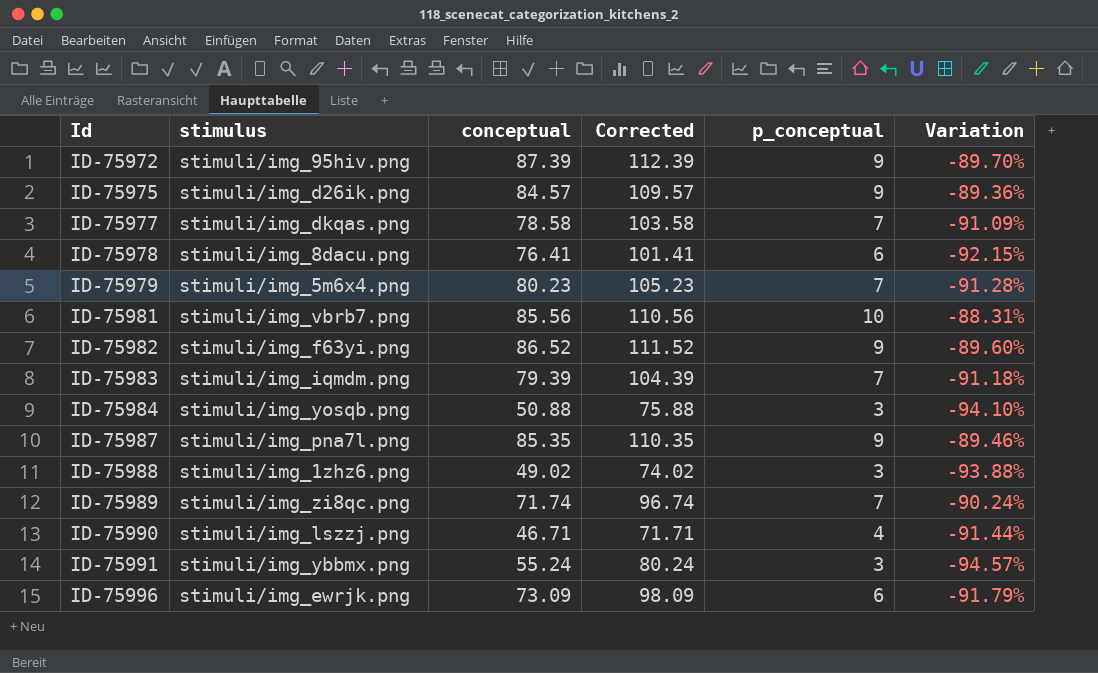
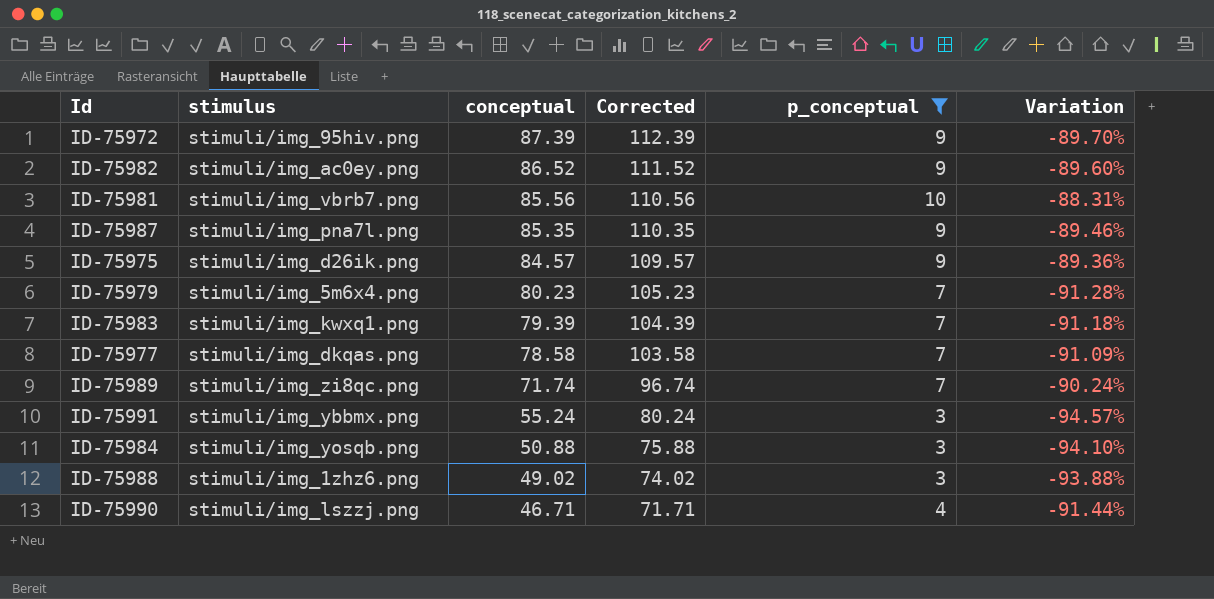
filter: none -> p_conceptual != 6
row order: Id ascending -> conceptual descending
ID-75982 | stimulus: stimuli/img_f63yi.png -> stimuli/img_ac0ey.png
ID-75983 | stimulus: stimuli/img_iqmdm.png -> stimuli/img_kwxq1.png

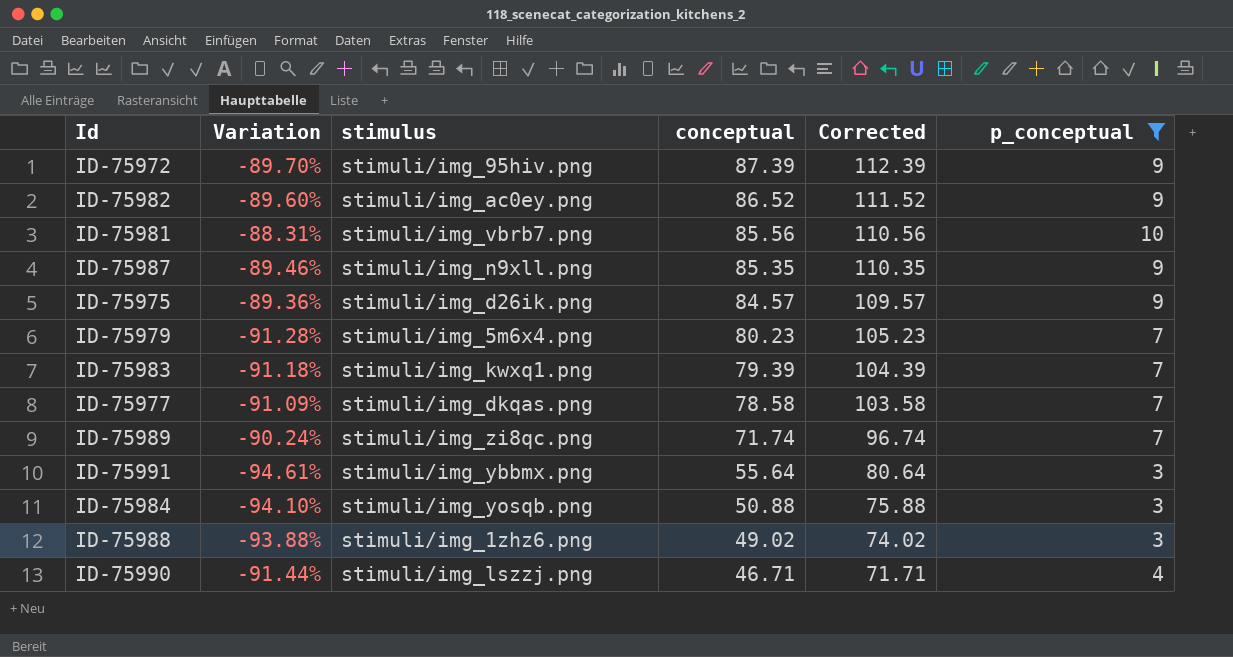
column Variation | position: 6 -> 2
ID-75987 | stimulus: stimuli/img_pna7l.png -> stimuli/img_n9xll.png
ID-75991 | Variation: -94.57% -> -94.61%
ID-75991 | conceptual: 55.24 -> 55.64
ID-75991 | Corrected: 80.24 -> 80.64

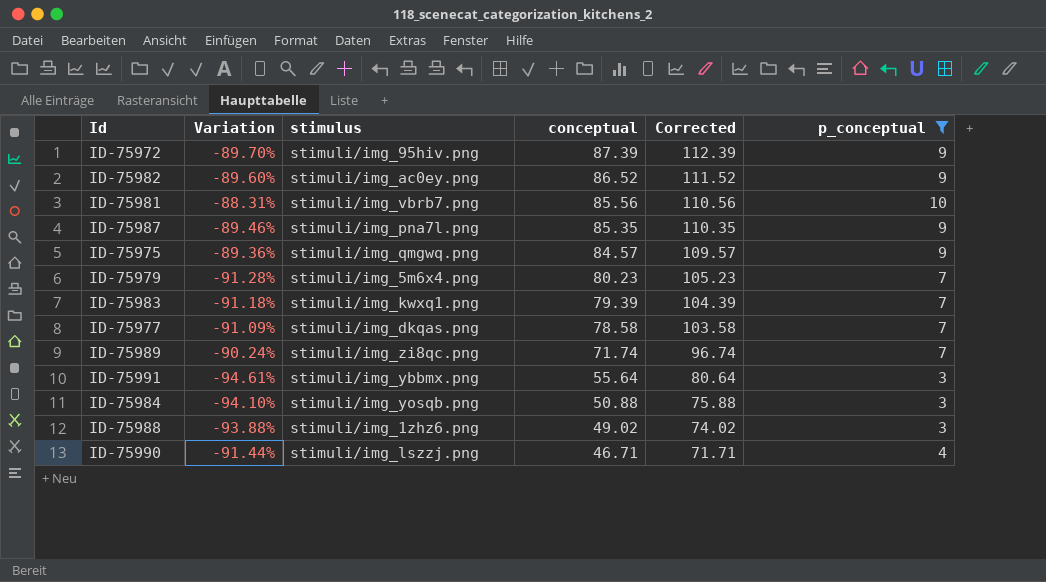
ID-75987 | stimulus: stimuli/img_n9xll.png -> stimuli/img_pna7l.png
ID-75975 | stimulus: stimuli/img_d26ik.png -> stimuli/img_qmgwq.png

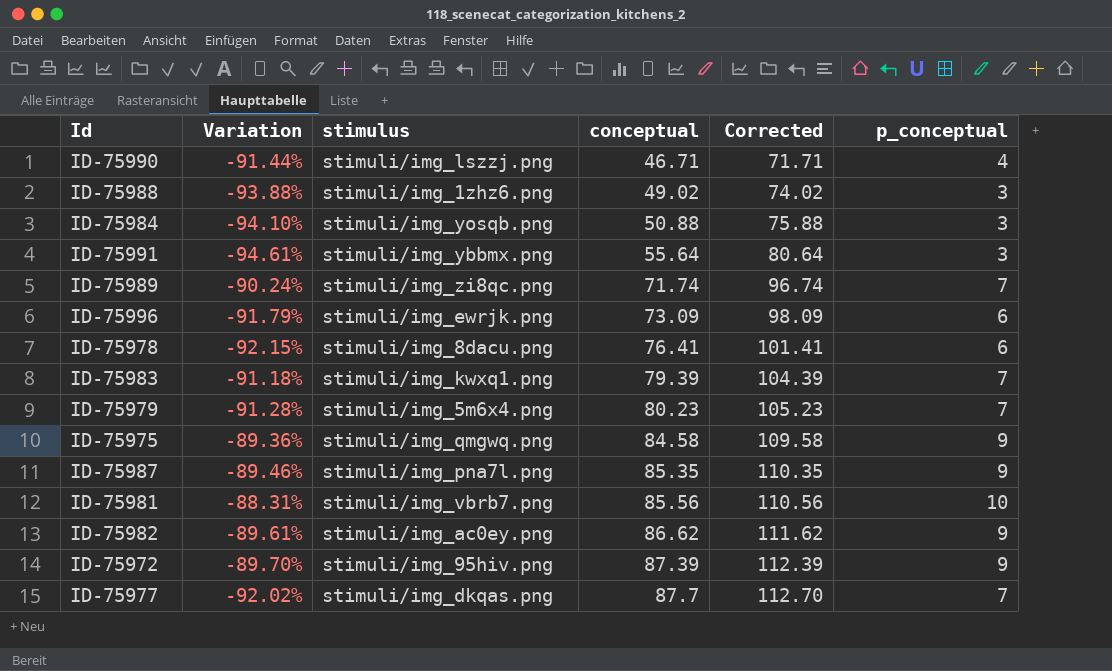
filter: p_conceptual != 6 -> none
row order: conceptual descending -> conceptual ascending
ID-75975 | conceptual: 84.57 -> 84.58
ID-75975 | Corrected: 109.57 -> 109.58
ID-75982 | Variation: -89.60% -> -89.61%
ID-75982 | conceptual: 86.52 -> 86.62
ID-75982 | Corrected: 111.52 -> 111.62
ID-75977 | Variation: -91.09% -> -92.02%
ID-75977 | conceptual: 78.58 -> 87.7
ID-75977 | Corrected: 103.58 -> 112.70

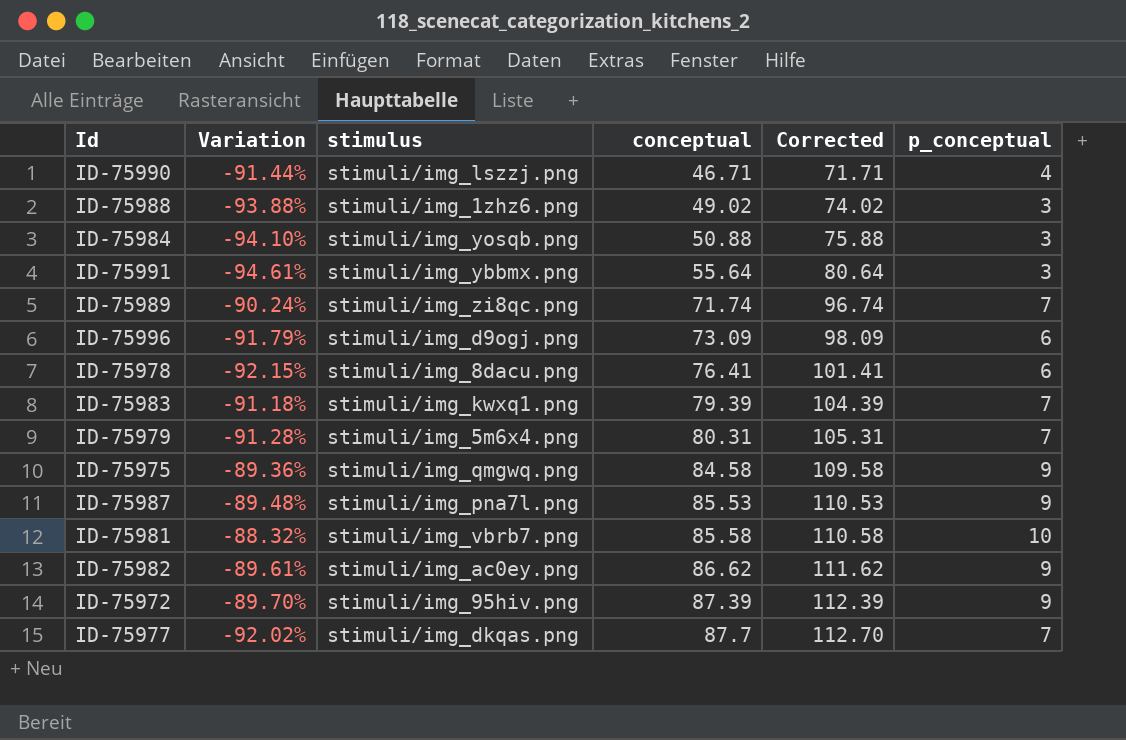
ID-75996 | stimulus: stimuli/img_ewrjk.png -> stimuli/img_d9ogj.png
ID-75979 | conceptual: 80.23 -> 80.31
ID-75979 | Corrected: 105.23 -> 105.31
ID-75987 | Variation: -89.46% -> -89.48%
ID-75987 | conceptual: 85.35 -> 85.53
ID-75987 | Corrected: 110.35 -> 110.53
ID-75981 | Variation: -88.31% -> -88.32%
ID-75981 | conceptual: 85.56 -> 85.58
ID-75981 | Corrected: 110.56 -> 110.58

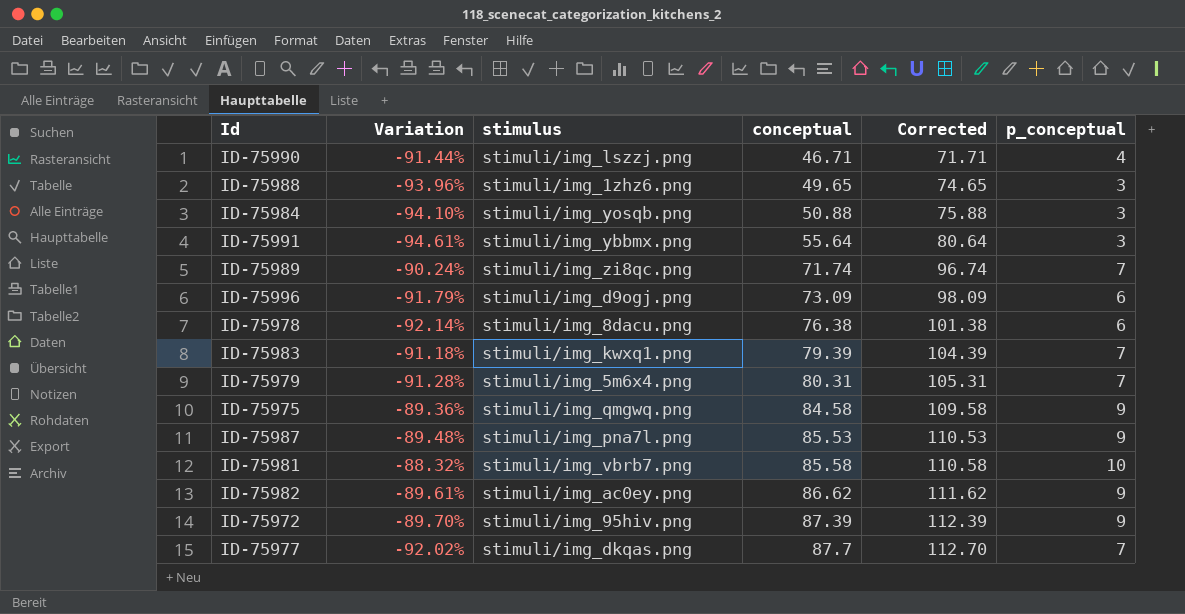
ID-75988 | Variation: -93.88% -> -93.96%
ID-75988 | conceptual: 49.02 -> 49.65
ID-75988 | Corrected: 74.02 -> 74.65
ID-75978 | Variation: -92.15% -> -92.14%
ID-75978 | conceptual: 76.41 -> 76.38
ID-75978 | Corrected: 101.41 -> 101.38

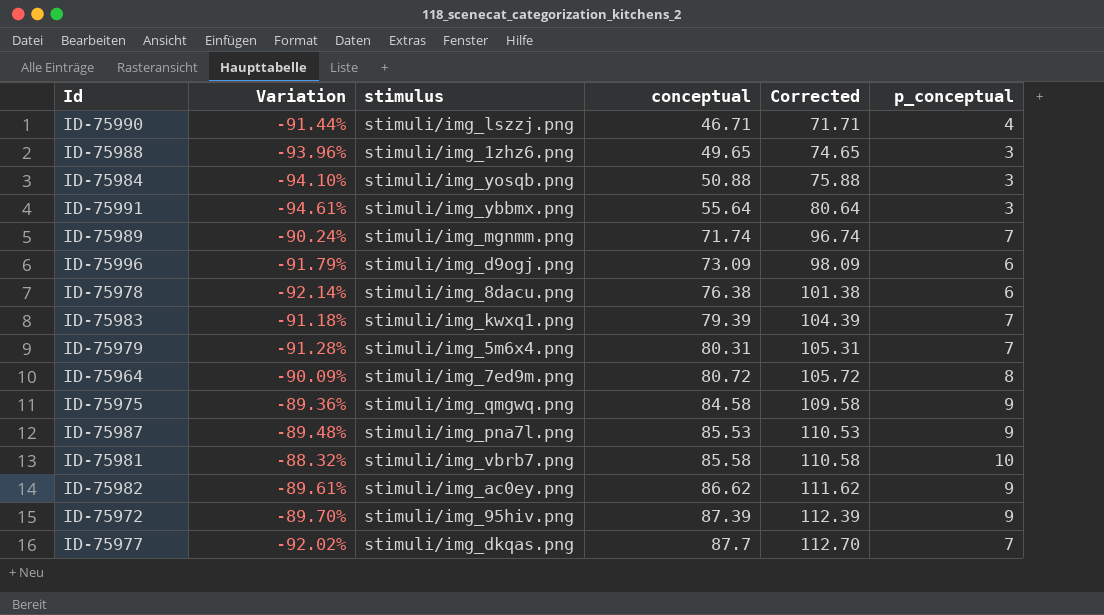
ID-75989 | stimulus: stimuli/img_zi8qc.png -> stimuli/img_mgnmm.png
row ID-75964: none -> -90.09% | stimuli/img_7ed9m.png | 80.72 | 105.72 | 8

